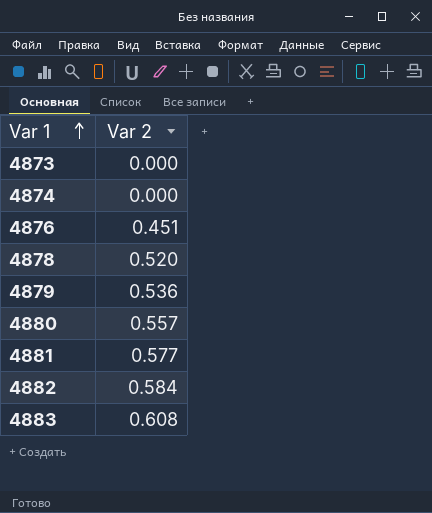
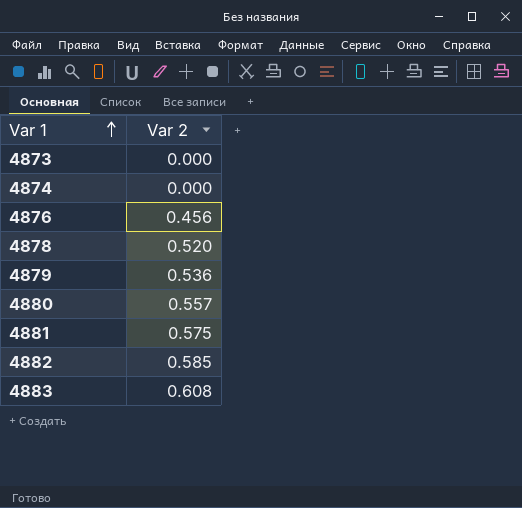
4876 | Var 2: 0.451 -> 0.456
4881 | Var 2: 0.577 -> 0.575
4882 | Var 2: 0.584 -> 0.585

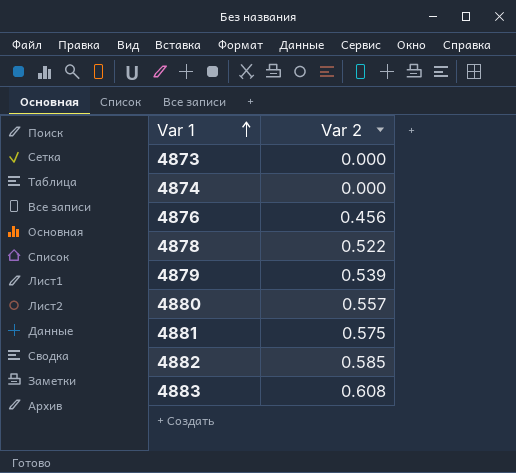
4878 | Var 2: 0.520 -> 0.522
4879 | Var 2: 0.536 -> 0.539

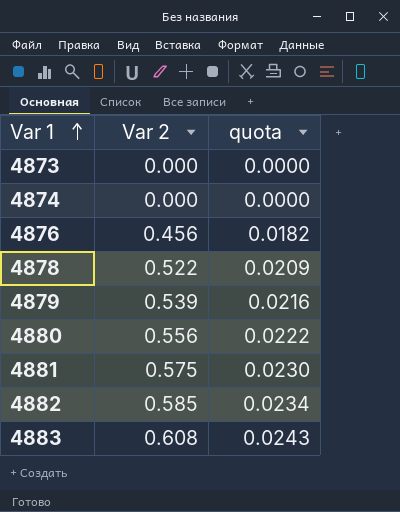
column quota | formula: none -> [Var 2] * 0.04
4880 | Var 2: 0.557 -> 0.556

